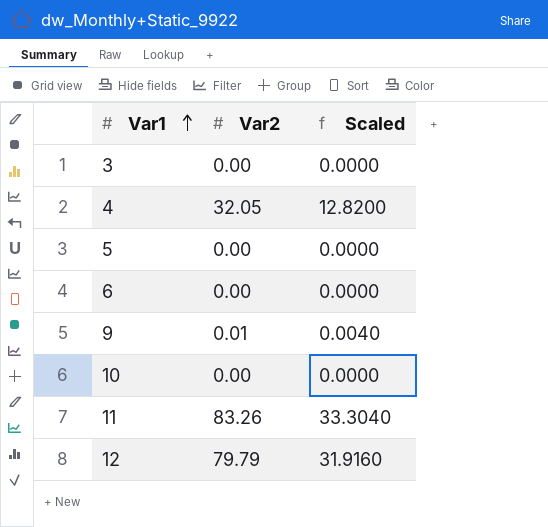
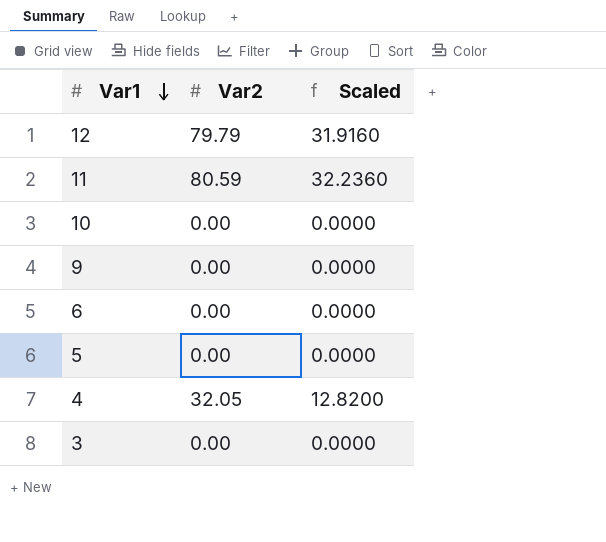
row order: Var1 ascending -> Var1 descending
11 | Var2: 83.26 -> 80.59
11 | Scaled: 33.3040 -> 32.2360
9 | Var2: 0.01 -> 0.00
9 | Scaled: 0.0040 -> 0.0000

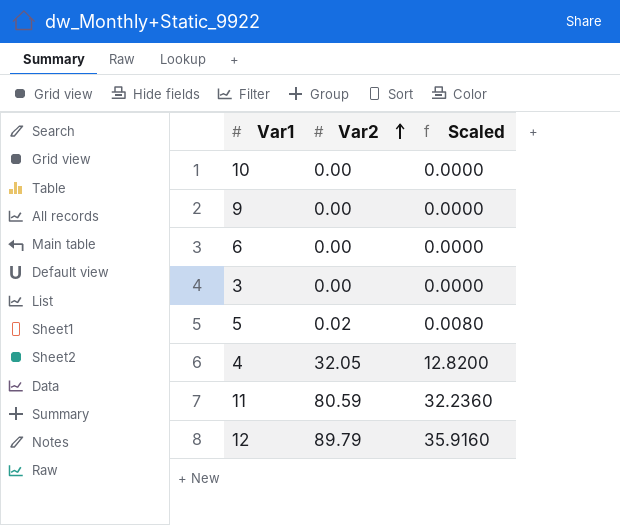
row order: Var1 descending -> Var2 ascending
5 | Var2: 0.00 -> 0.02
5 | Scaled: 0.0000 -> 0.0080
12 | Var2: 79.79 -> 89.79
12 | Scaled: 31.9160 -> 35.9160

